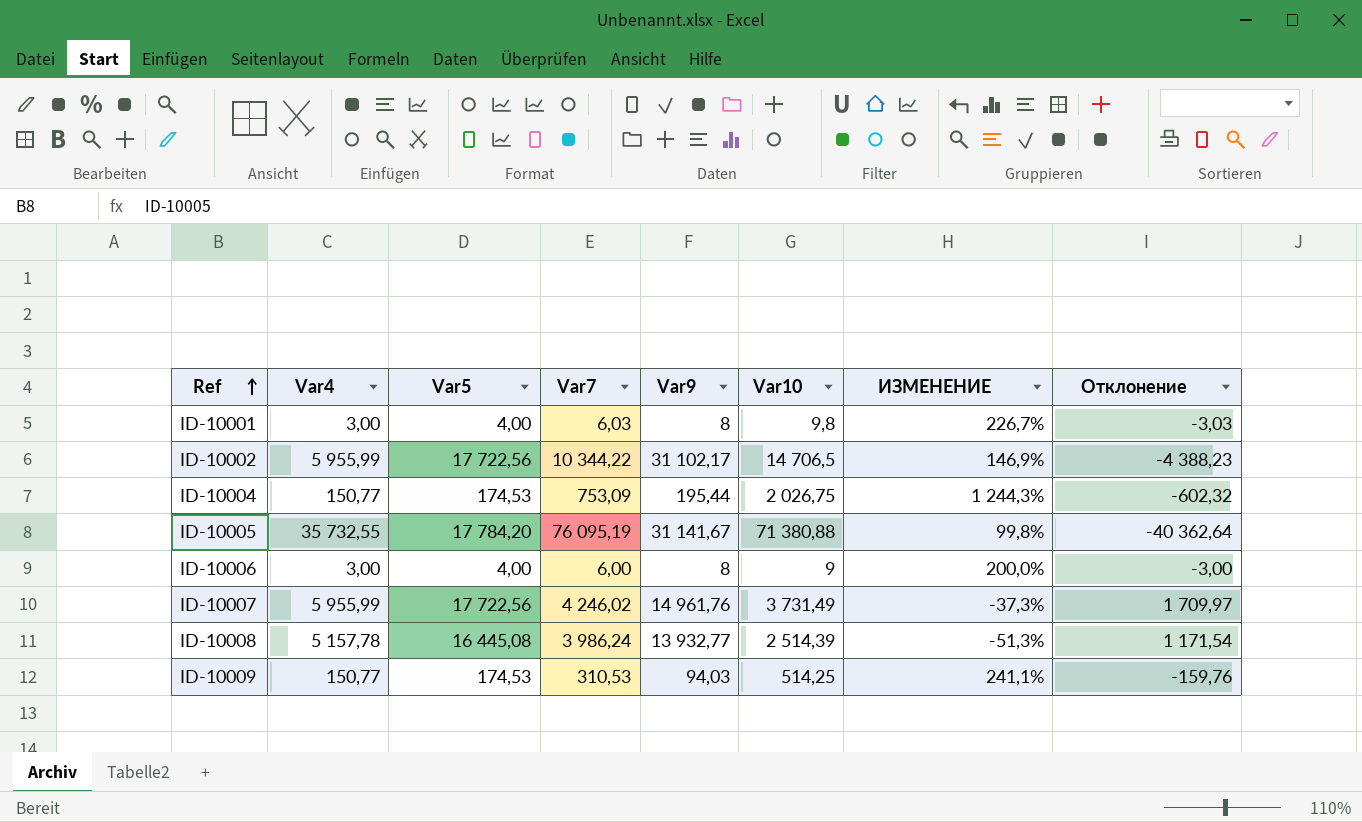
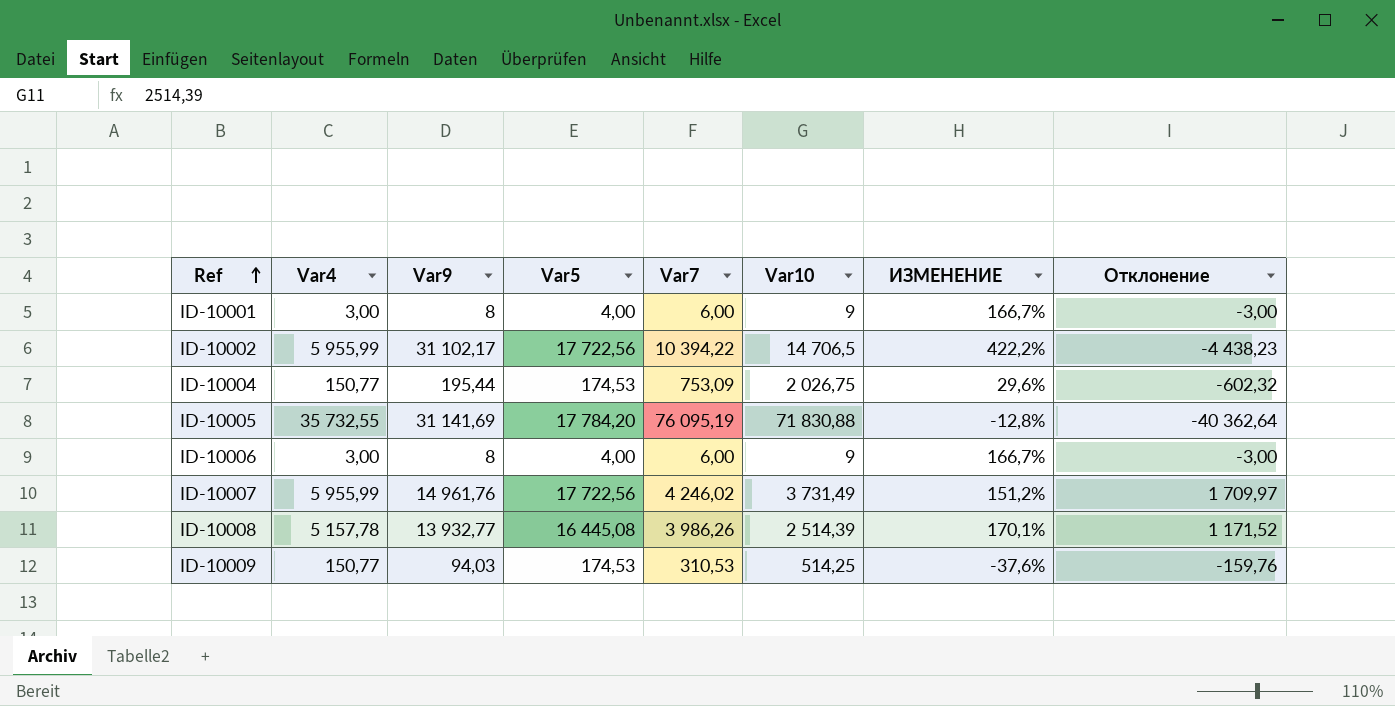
column Var9 | position: 5 -> 3
column ИЗМЕНЕНИЕ | formula: ([Var10] - [Var4]) / [Var4] -> ([Var9] - [Var4]) / [Var4]
ID-10001 | Var7: 6,03 -> 6,00
ID-10001 | Var10: 9,8 -> 9
ID-10001 | Отклонение: -3,03 -> -3,00
ID-10002 | Var7: 10 344,22 -> 10 394,22
ID-10002 | Отклонение: -4 388,23 -> -4 438,23
ID-10005 | Var9: 31 141,67 -> 31 141,69
ID-10005 | Var10: 71 380,88 -> 71 830,88
ID-10008 | Var7: 3 986,24 -> 3 986,26
ID-10008 | Отклонение: 1 171,54 -> 1 171,52

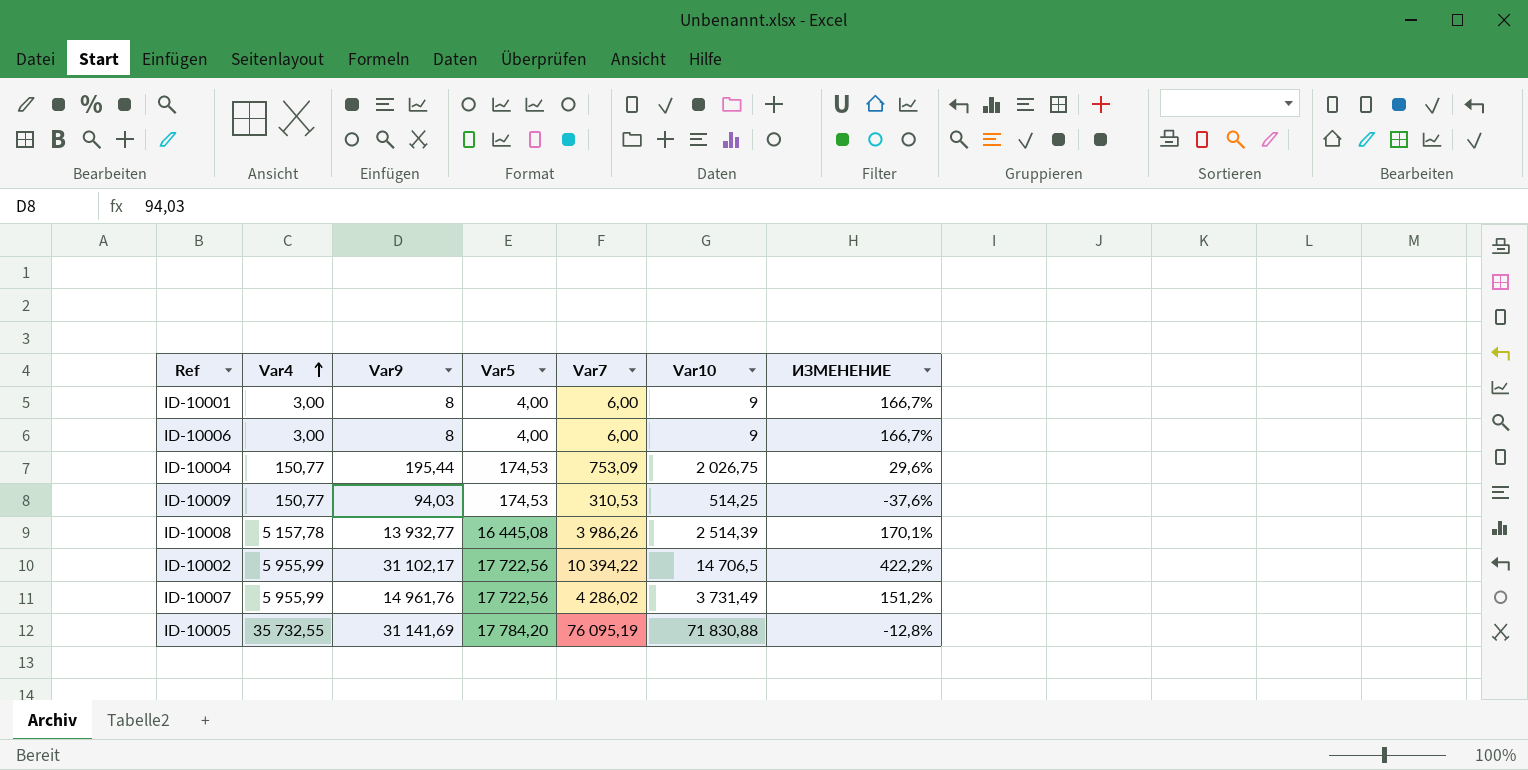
row order: Ref ascending -> Var4 ascending
column Отклонение | formula: [Var4] - [Var7] -> none
ID-10007 | Var7: 4 246,02 -> 4 286,02

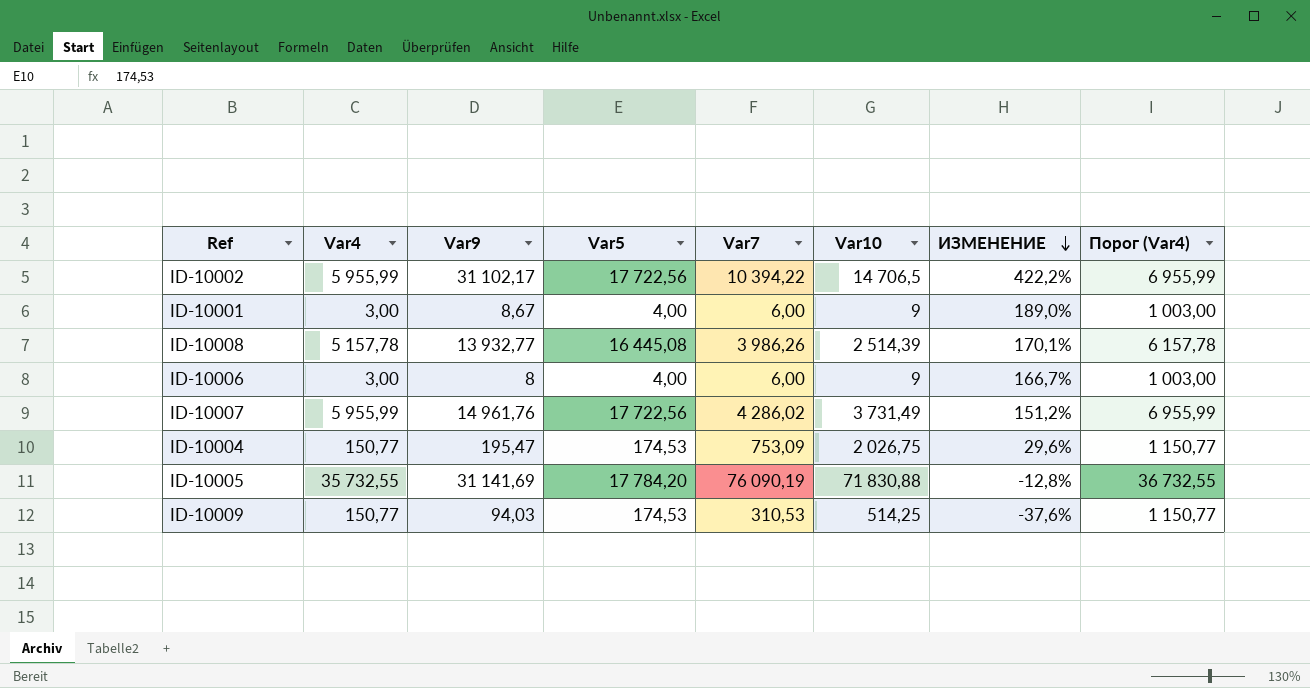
row order: Var4 ascending -> ИЗМЕНЕНИЕ descending
column Порог (Var4) | formula: none -> [Var4] + 1000
ID-10001 | Var9: 8 -> 8,67
ID-10001 | ИЗМЕНЕНИЕ: 166,7% -> 189,0%
ID-10004 | Var9: 195,44 -> 195,47
ID-10005 | Var7: 76 095,19 -> 76 090,19

